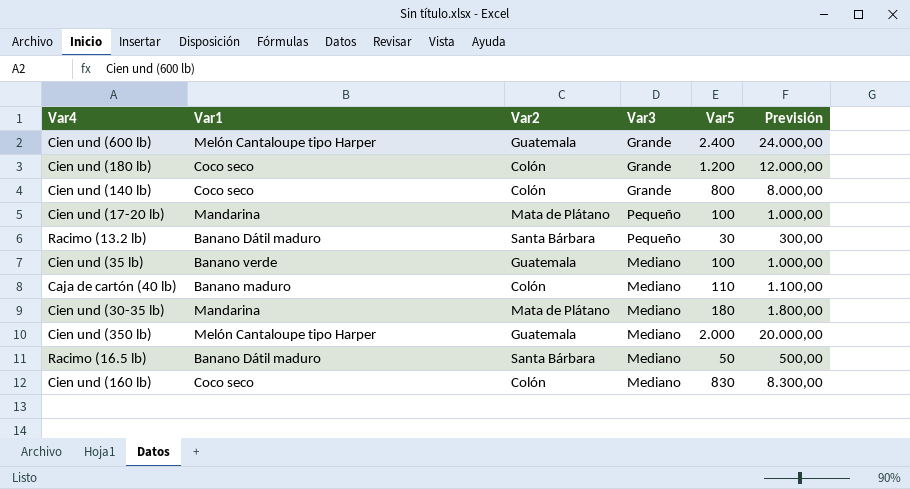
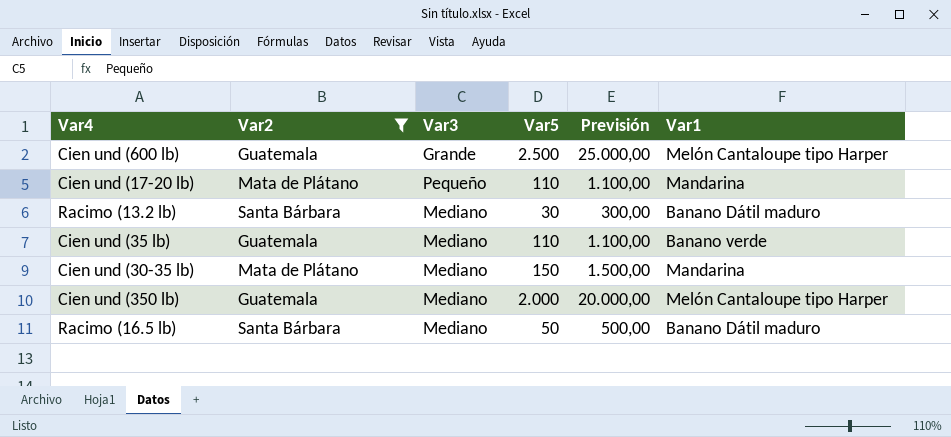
filter: none -> Var2 != Colón
column Var1 | position: 2 -> 6
Cien und (600 lb) | Var5: 2.400 -> 2.500
Cien und (600 lb) | Previsión: 24.000,00 -> 25.000,00
Cien und (17-20 lb) | Var5: 100 -> 110
Cien und (17-20 lb) | Previsión: 1.000,00 -> 1.100,00
Racimo (13.2 lb) | Var3: Pequeño -> Mediano
Cien und (35 lb) | Var5: 100 -> 110
Cien und (35 lb) | Previsión: 1.000,00 -> 1.100,00
Cien und (30-35 lb) | Var5: 180 -> 150
Cien und (30-35 lb) | Previsión: 1.800,00 -> 1.500,00

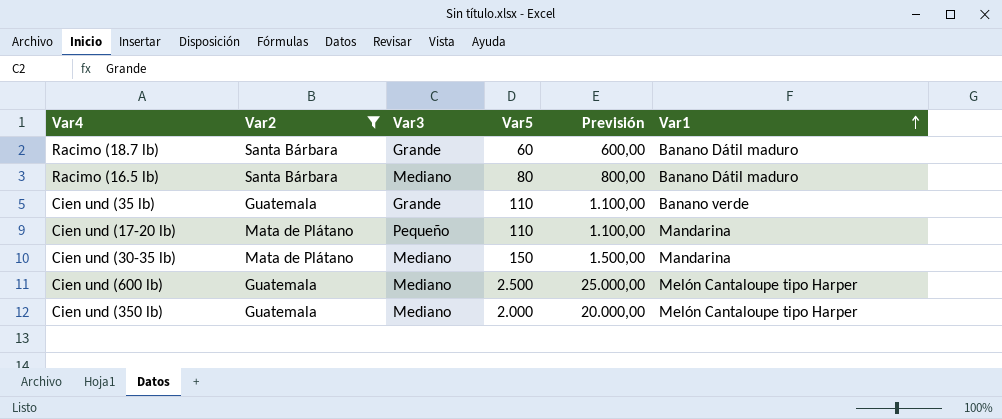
row order: none -> Var1 ascending
row Racimo (13.2 lb): Santa Bárbara | Mediano | 30 | 300,00 | Banano Dátil maduro -> none
row Racimo (18.7 lb): none -> Santa Bárbara | Grande | 60 | 600,00 | Banano Dátil maduro
Racimo (16.5 lb) | Var5: 50 -> 80
Racimo (16.5 lb) | Previsión: 500,00 -> 800,00
Cien und (35 lb) | Var3: Mediano -> Grande
Cien und (600 lb) | Var3: Grande -> Mediano

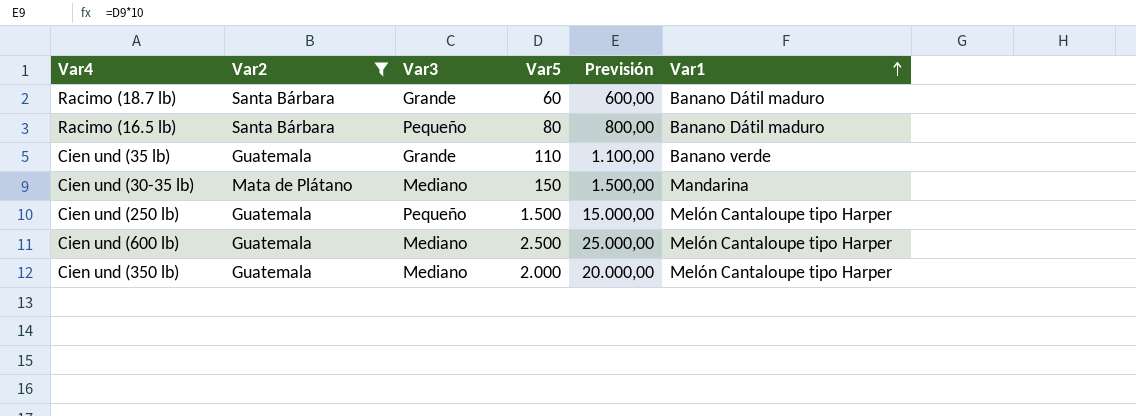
row Cien und (17-20 lb): Mata de Plátano | Pequeño | 110 | 1.100,00 | Mandarina -> none
Racimo (16.5 lb) | Var3: Mediano -> Pequeño
row Cien und (250 lb): none -> Guatemala | Pequeño | 1.500 | 15.000,00 | Melón Cantaloupe tipo Harper

